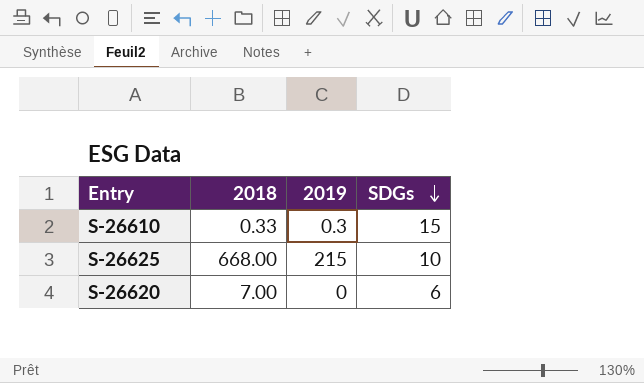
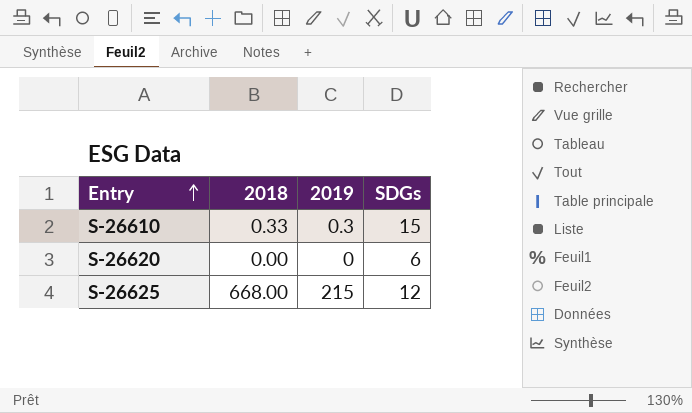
row order: SDGs descending -> Entry ascending
S-26620 | 2018: 7.00 -> 0.00
S-26625 | SDGs: 10 -> 12

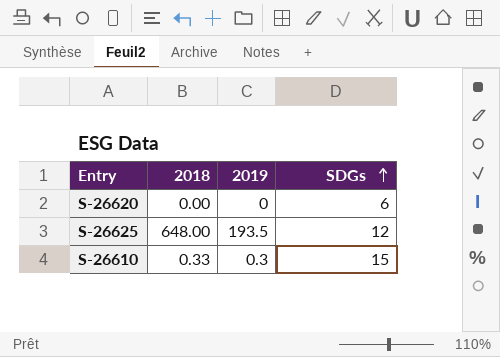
row order: Entry ascending -> SDGs ascending
S-26625 | 2018: 668.00 -> 648.00
S-26625 | 2019: 215 -> 193.5

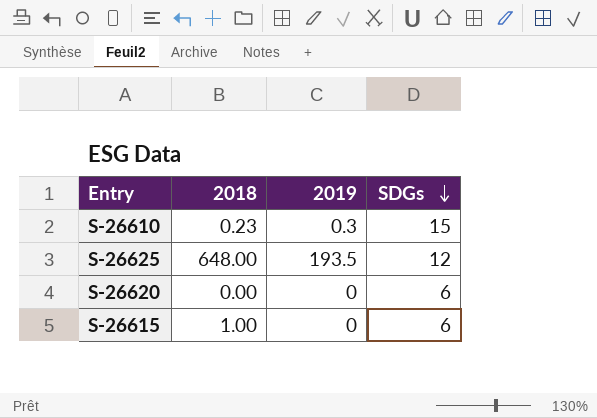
row order: SDGs ascending -> SDGs descending
S-26610 | 2018: 0.33 -> 0.23
row S-26615: none -> 1.00 | 0 | 6

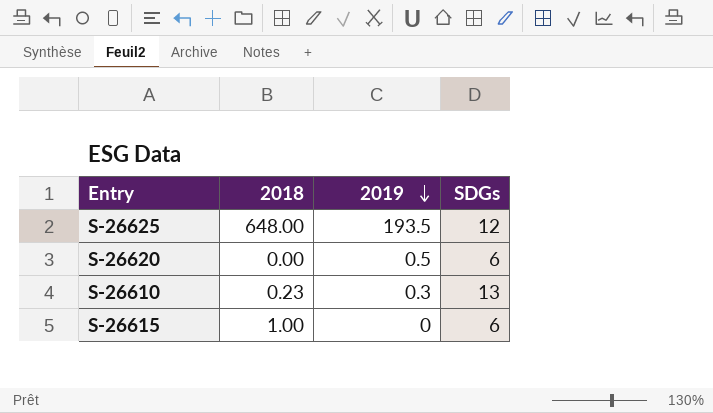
row order: SDGs descending -> 2019 descending
S-26620 | 2019: 0 -> 0.5
S-26610 | SDGs: 15 -> 13

